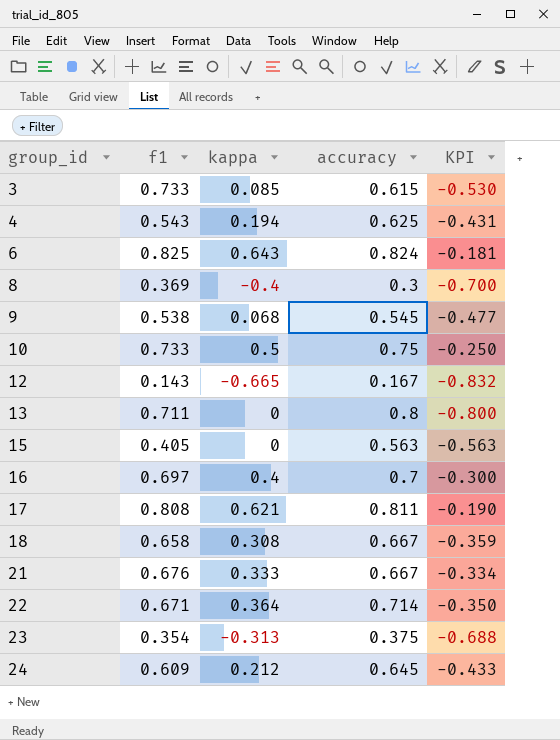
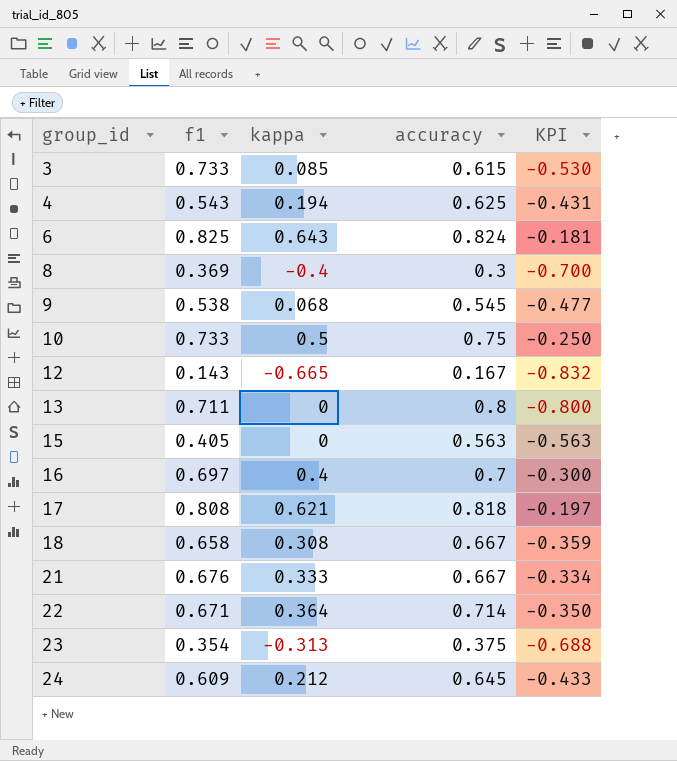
17 | accuracy: 0.811 -> 0.818
17 | KPI: -0.190 -> -0.197

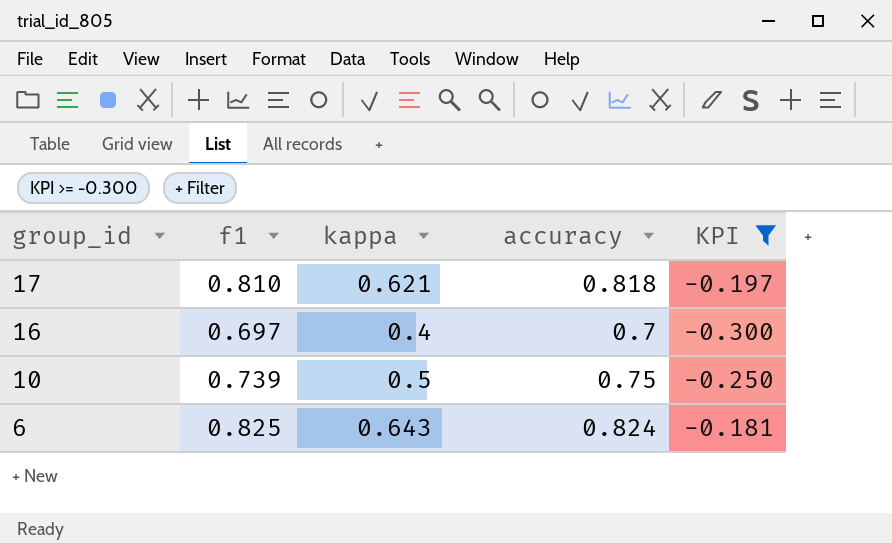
filter: none -> KPI >= -0.300
row order: group_id ascending -> group_id descending
17 | f1: 0.808 -> 0.810
10 | f1: 0.733 -> 0.739

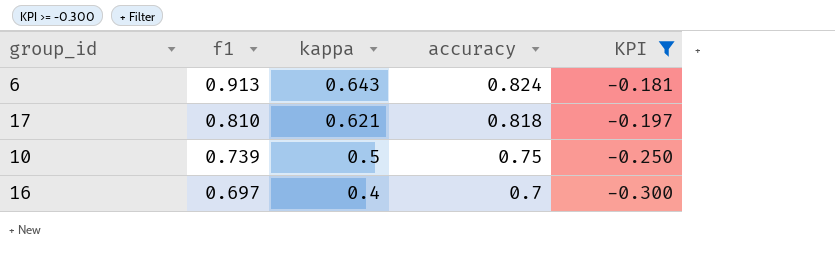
row order: group_id descending -> f1 descending
6 | f1: 0.825 -> 0.913

